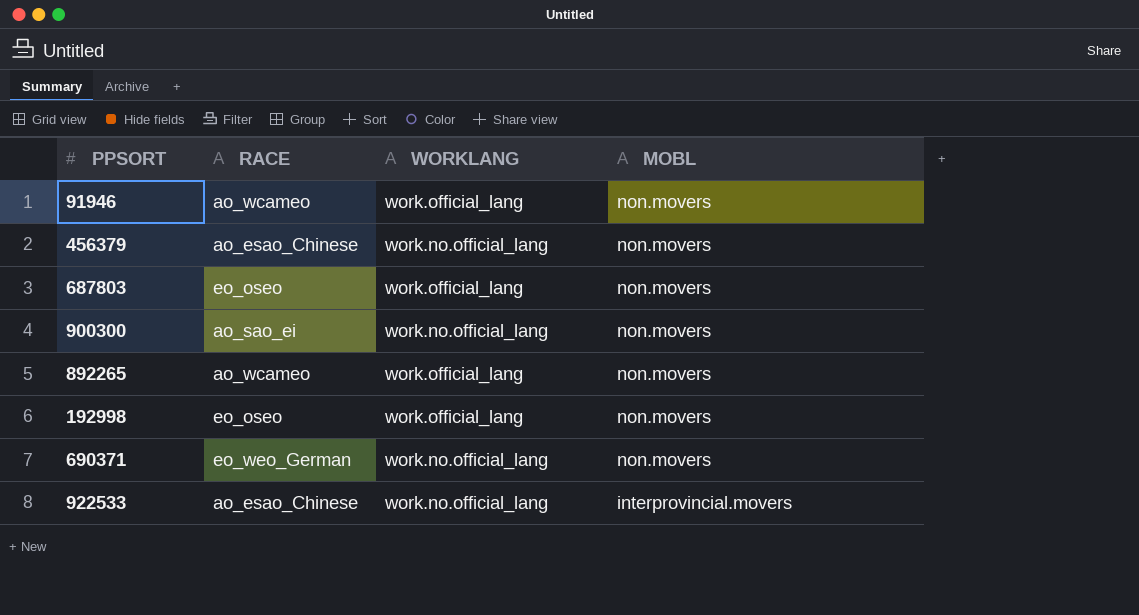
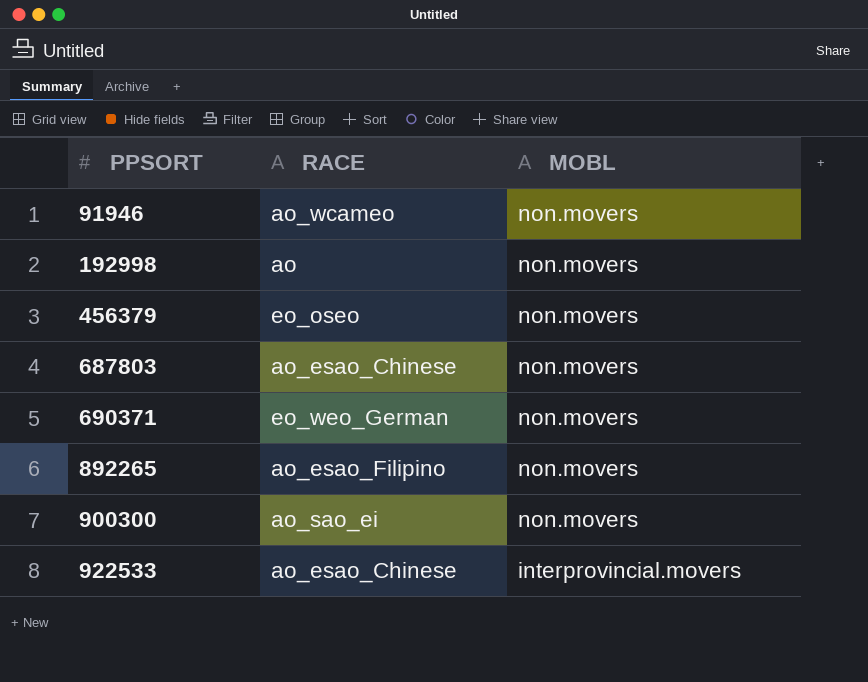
row order: MOBL descending -> PPSORT ascending
column WORKLANG | position: 3 -> none
192998 | RACE: eo_oseo -> ao
456379 | RACE: ao_esao_Chinese -> eo_oseo
687803 | RACE: eo_oseo -> ao_esao_Chinese
892265 | RACE: ao_wcameo -> ao_esao_Filipino

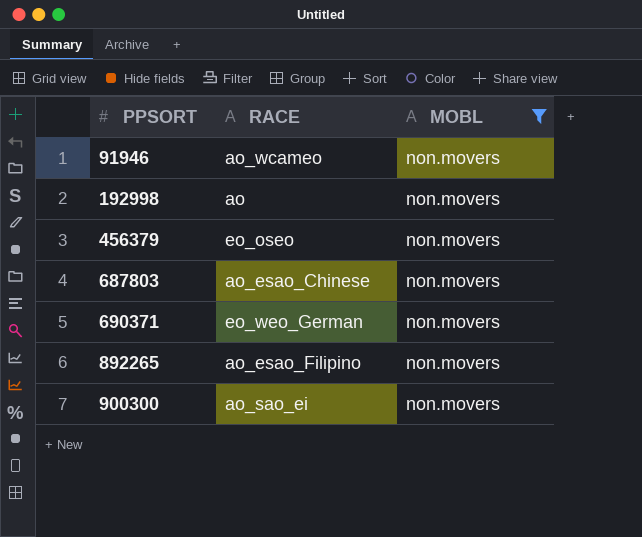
filter: none -> MOBL = non.movers

